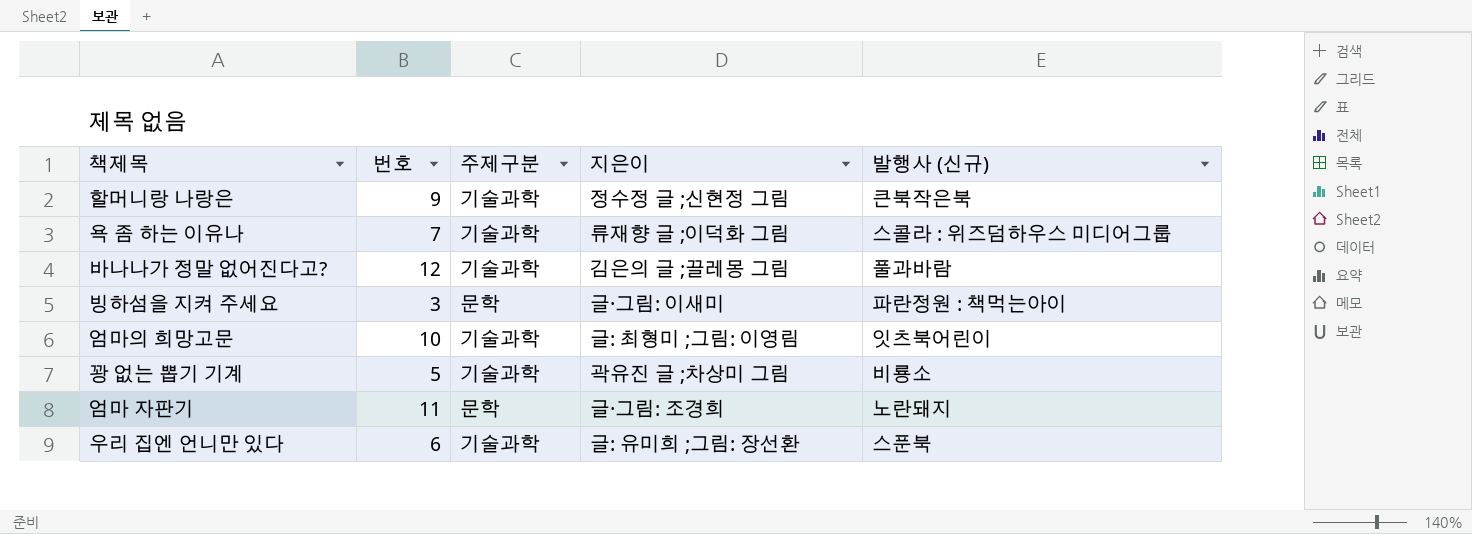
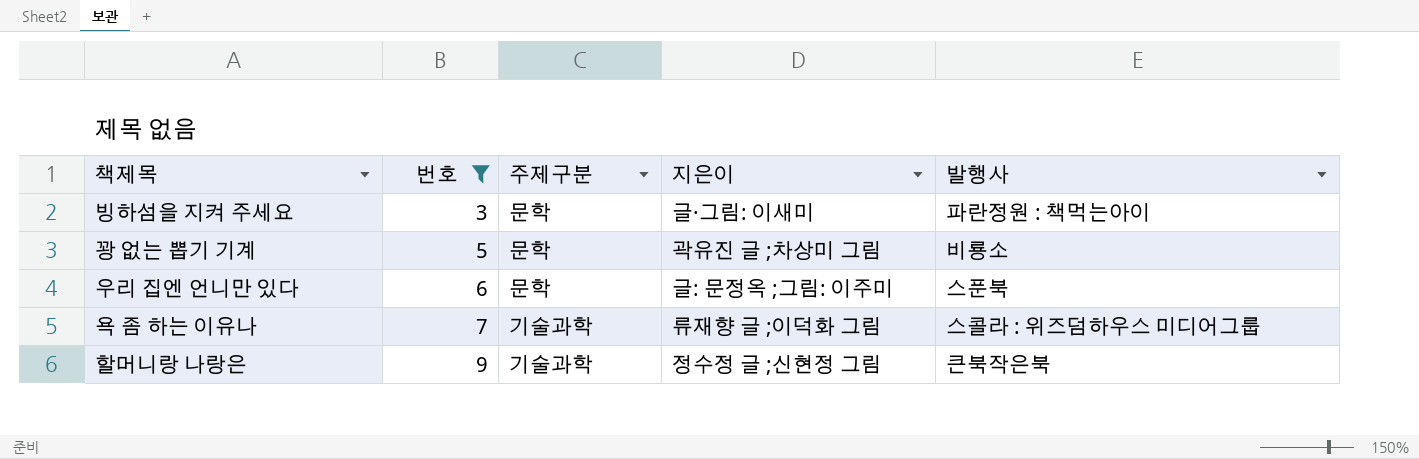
filter: none -> 번호 <= 9
row order: none -> 번호 ascending
column name: 발행사 (신규) -> 발행사
꽝 없는 뽑기 기계 | 주제구분: 기술과학 -> 문학
우리 집엔 언니만 있다 | 주제구분: 기술과학 -> 문학
우리 집엔 언니만 있다 | 지은이: 글: 유미희 ;그림: 장선환 -> 글: 문정옥 ;그림: 이주미

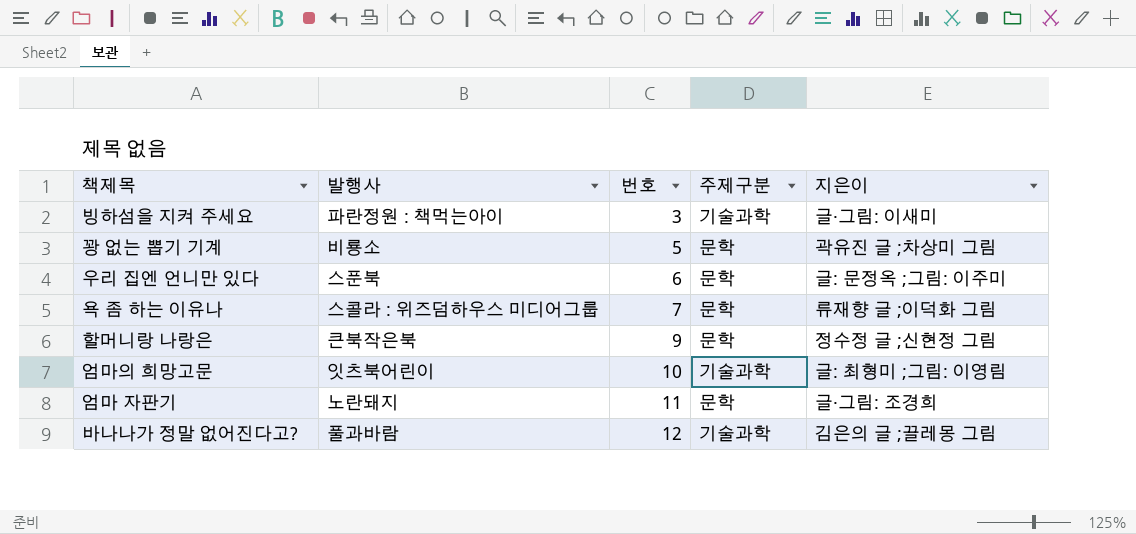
filter: 번호 <= 9 -> none
column 발행사 | position: 5 -> 2
빙하섬을 지켜 주세요 | 주제구분: 문학 -> 기술과학
욕 좀 하는 이유나 | 주제구분: 기술과학 -> 문학
할머니랑 나랑은 | 주제구분: 기술과학 -> 문학

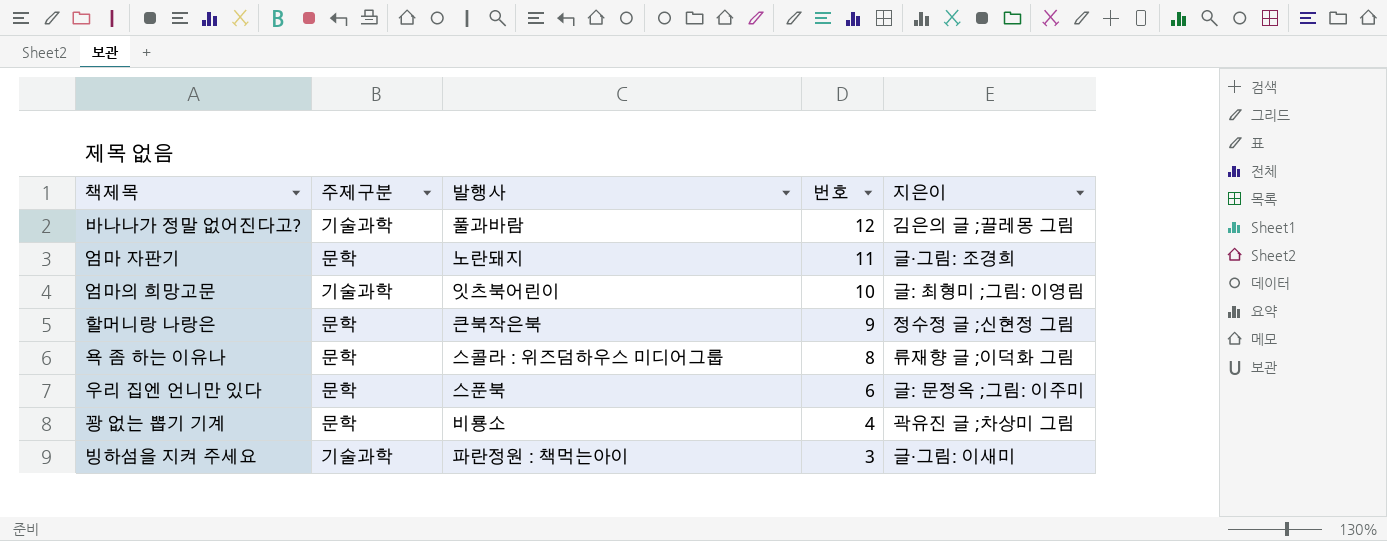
row order: 번호 ascending -> 번호 descending
column 주제구분 | position: 4 -> 2
욕 좀 하는 이유나 | 번호: 7 -> 8
꽝 없는 뽑기 기계 | 번호: 5 -> 4

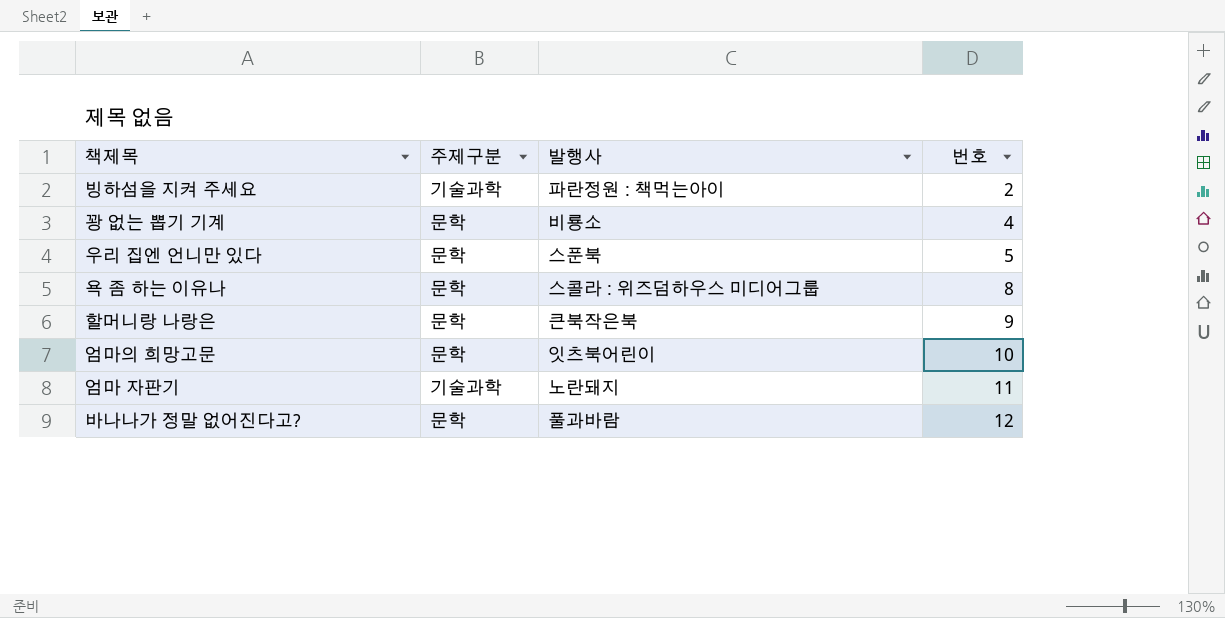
row order: 번호 descending -> 번호 ascending
column 지은이 | position: 5 -> none
빙하섬을 지켜 주세요 | 번호: 3 -> 2
우리 집엔 언니만 있다 | 번호: 6 -> 5
엄마의 희망고문 | 주제구분: 기술과학 -> 문학
엄마 자판기 | 주제구분: 문학 -> 기술과학
바나나가 정말 없어진다고? | 주제구분: 기술과학 -> 문학

